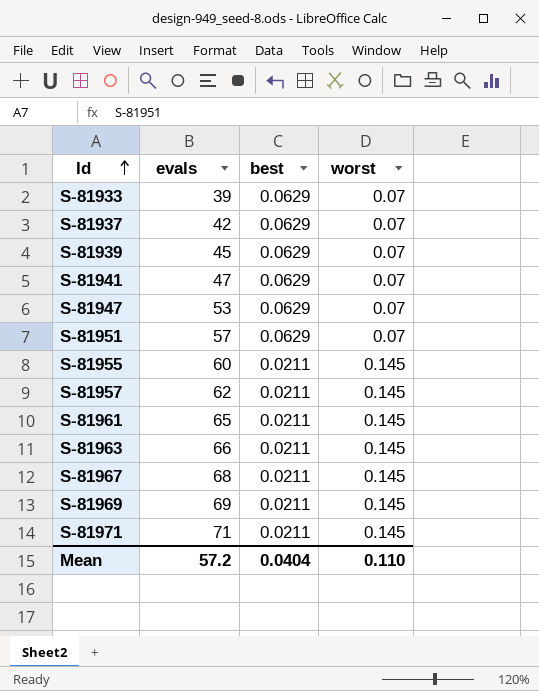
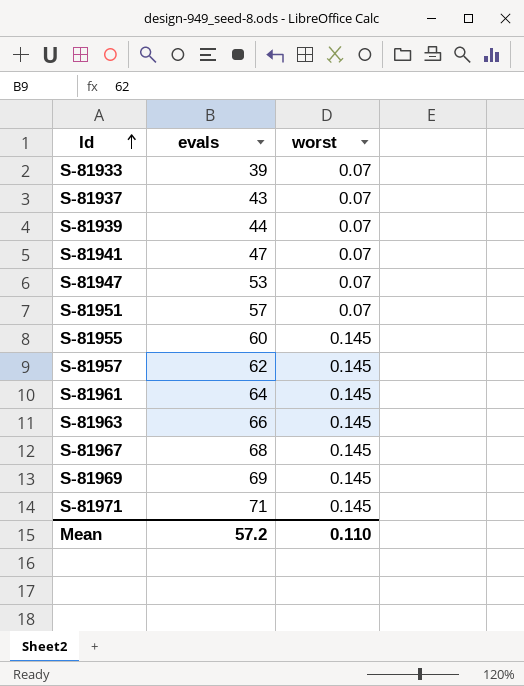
column best | position: 3 -> none
S-81937 | evals: 42 -> 43
S-81939 | evals: 45 -> 44
S-81961 | evals: 65 -> 64

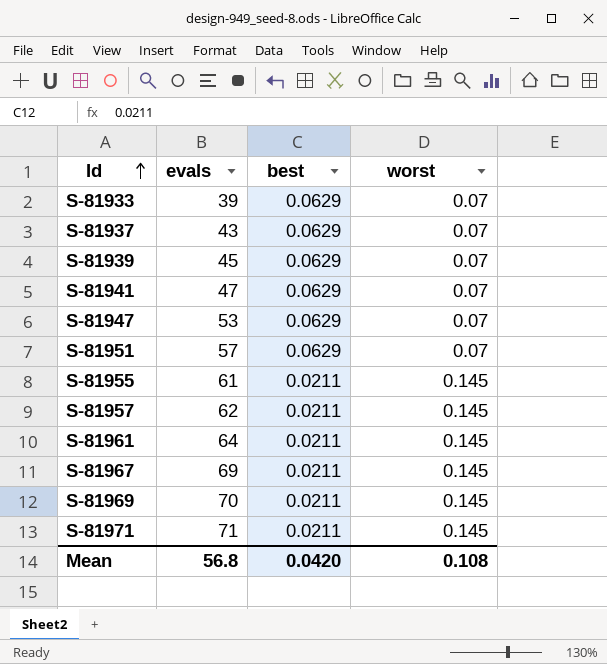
column best | position: none -> 3
row S-81963: 66 | 0.145 -> none
S-81939 | evals: 44 -> 45
S-81955 | evals: 60 -> 61
S-81967 | evals: 68 -> 69
S-81969 | evals: 69 -> 70
Mean | evals: 57.2 -> 56.8
Mean | worst: 0.110 -> 0.108

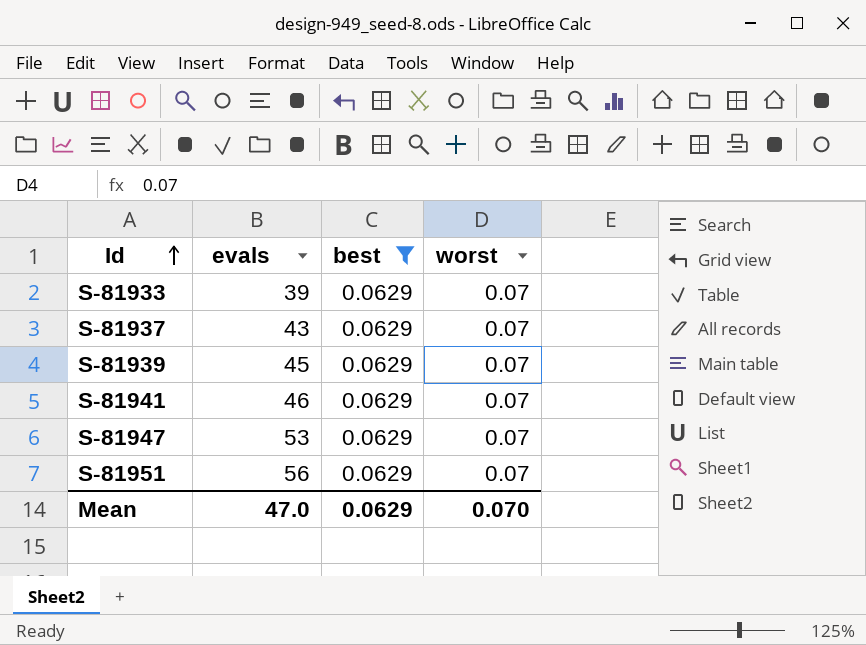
filter: none -> best = 0.0629
S-81941 | evals: 47 -> 46
S-81951 | evals: 57 -> 56
Mean | evals: 56.8 -> 47.0
Mean | best: 0.0420 -> 0.0629
Mean | worst: 0.108 -> 0.070

